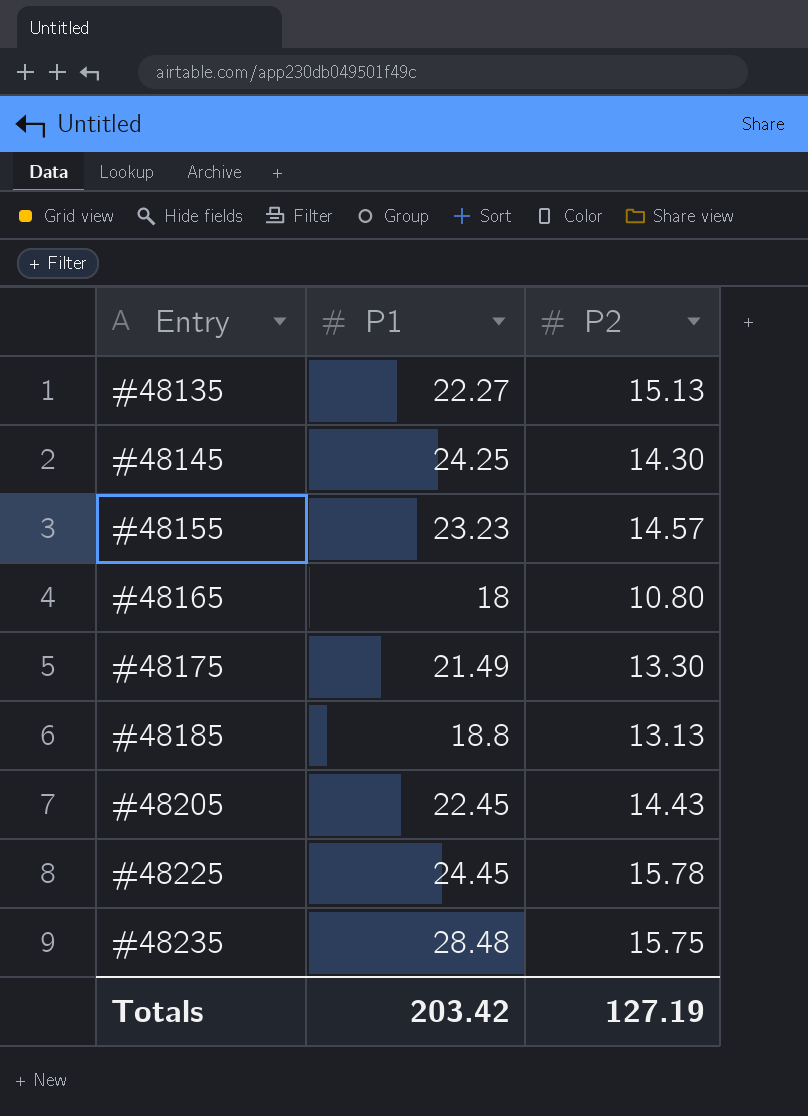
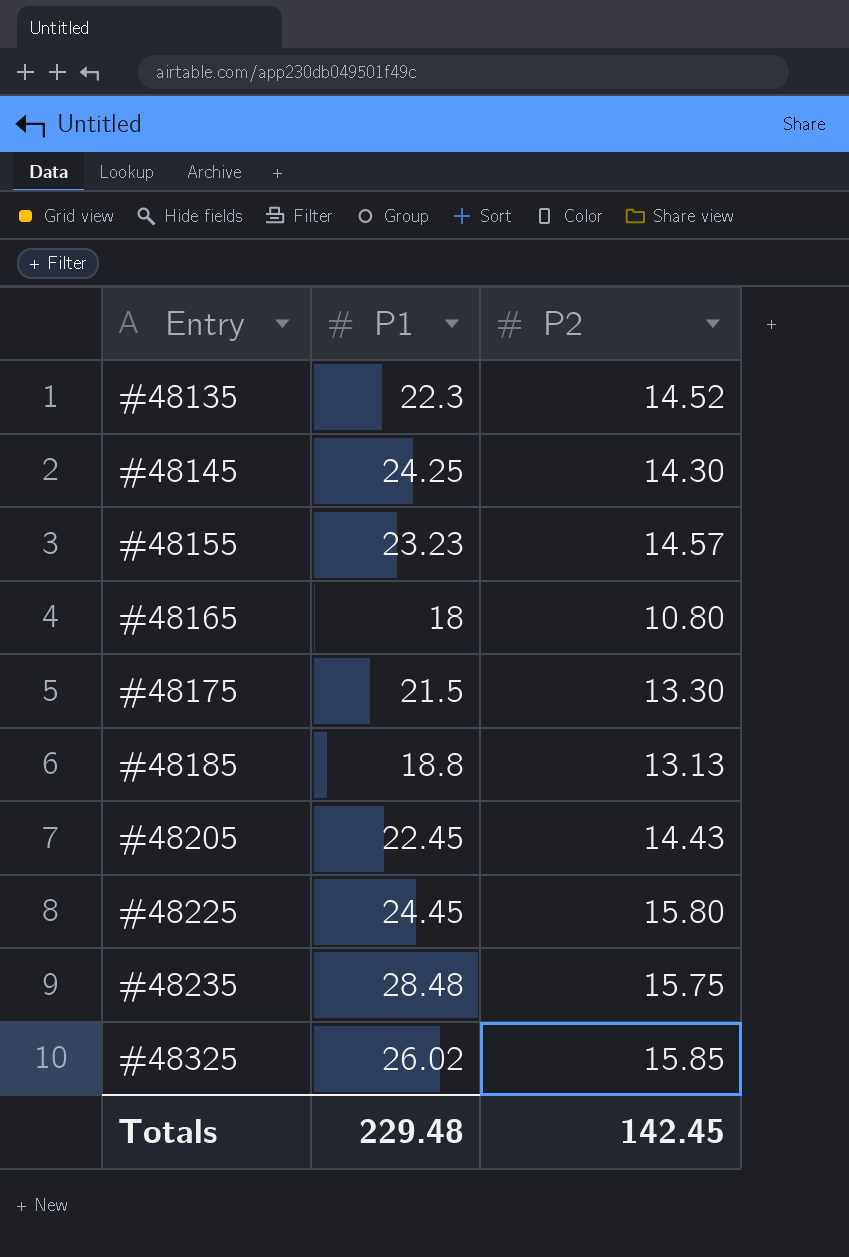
#48135 | P1: 22.27 -> 22.3
#48135 | P2: 15.13 -> 14.52
#48175 | P1: 21.49 -> 21.5
#48225 | P2: 15.78 -> 15.80
row #48325: none -> 26.02 | 15.85
Totals | P1: 203.42 -> 229.48
Totals | P2: 127.19 -> 142.45

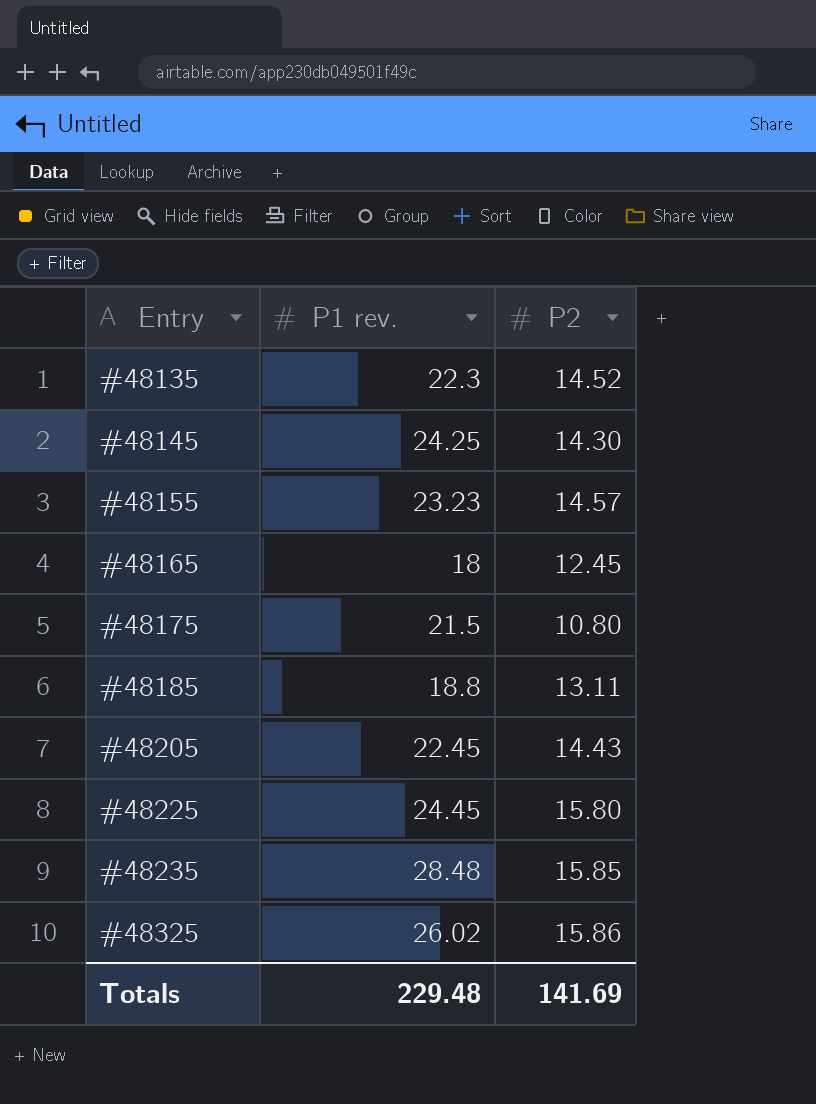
column name: P1 -> P1 rev.
#48165 | P2: 10.80 -> 12.45
#48175 | P2: 13.30 -> 10.80
#48185 | P2: 13.13 -> 13.11
#48235 | P2: 15.75 -> 15.85
#48325 | P2: 15.85 -> 15.86
Totals | P2: 142.45 -> 141.69

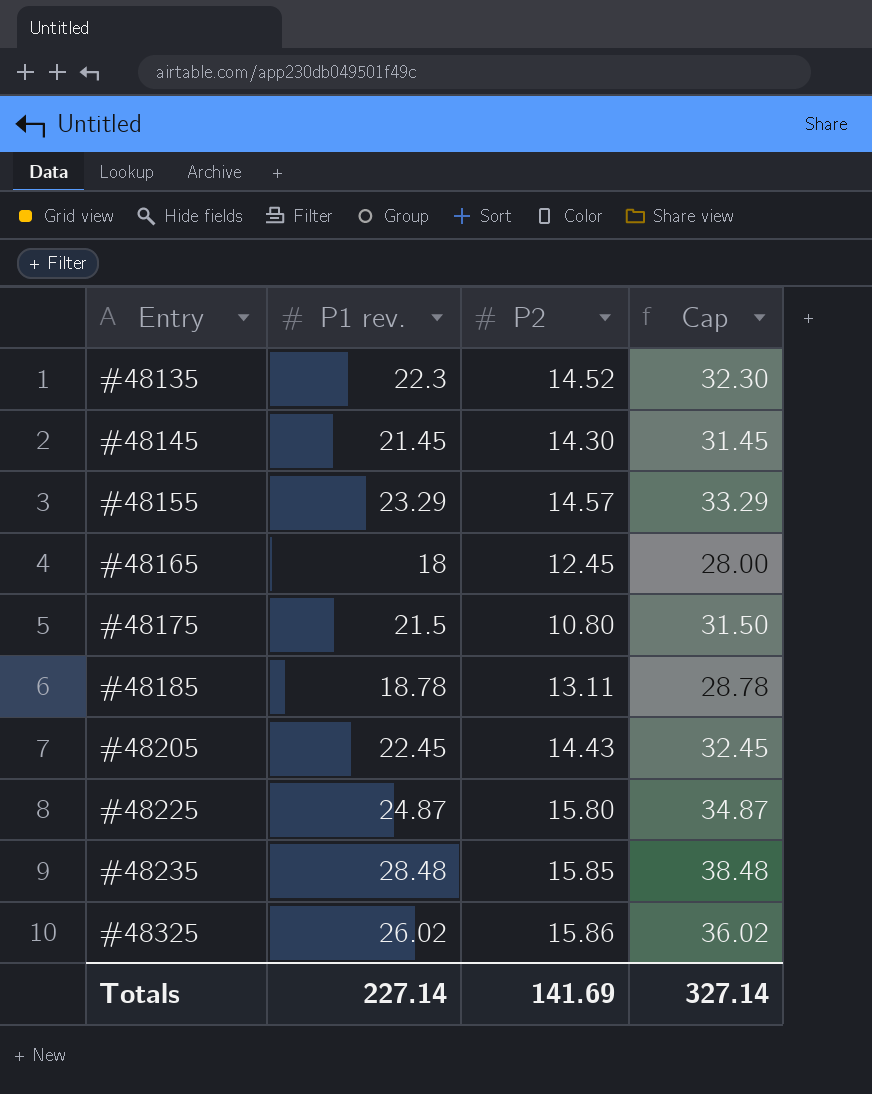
column Cap | formula: none -> [P1 rev.] + 10
#48145 | P1 rev.: 24.25 -> 21.45
#48155 | P1 rev.: 23.23 -> 23.29
#48185 | P1 rev.: 18.8 -> 18.78
#48225 | P1 rev.: 24.45 -> 24.87
Totals | P1 rev.: 229.48 -> 227.14

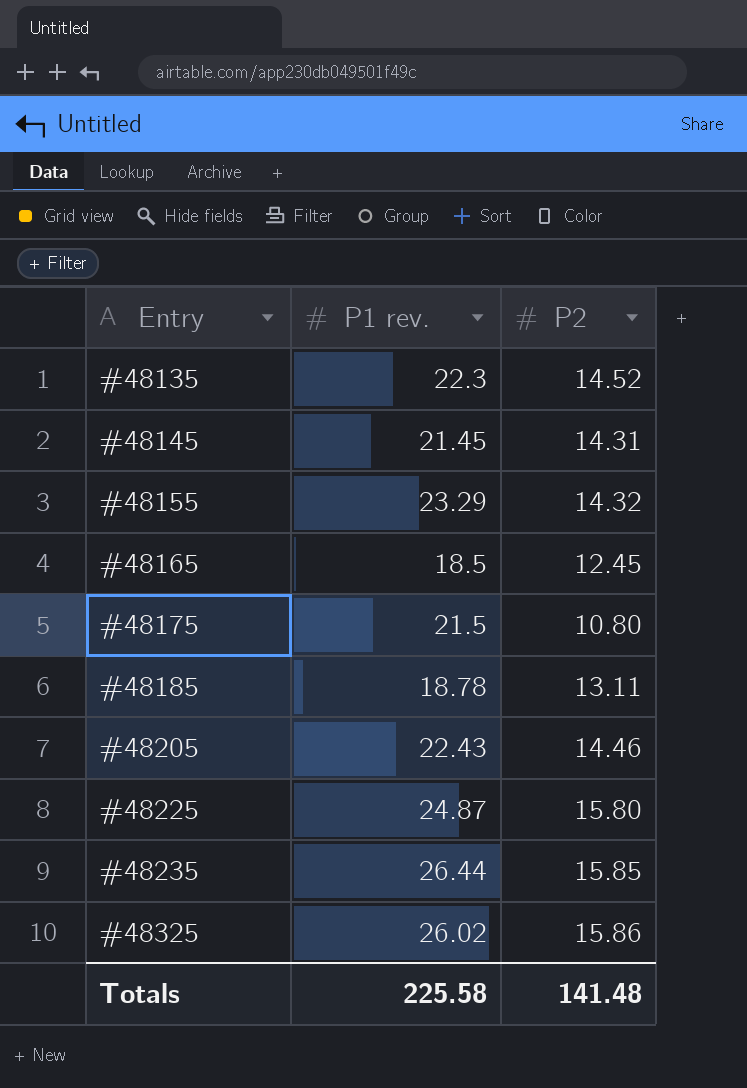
column Cap | formula: [P1 rev.] + 10 -> none
#48145 | P2: 14.30 -> 14.31
#48155 | P2: 14.57 -> 14.32
#48165 | P1 rev.: 18 -> 18.5
#48205 | P1 rev.: 22.45 -> 22.43
#48205 | P2: 14.43 -> 14.46
#48235 | P1 rev.: 28.48 -> 26.44
Totals | P1 rev.: 227.14 -> 225.58
Totals | P2: 141.69 -> 141.48

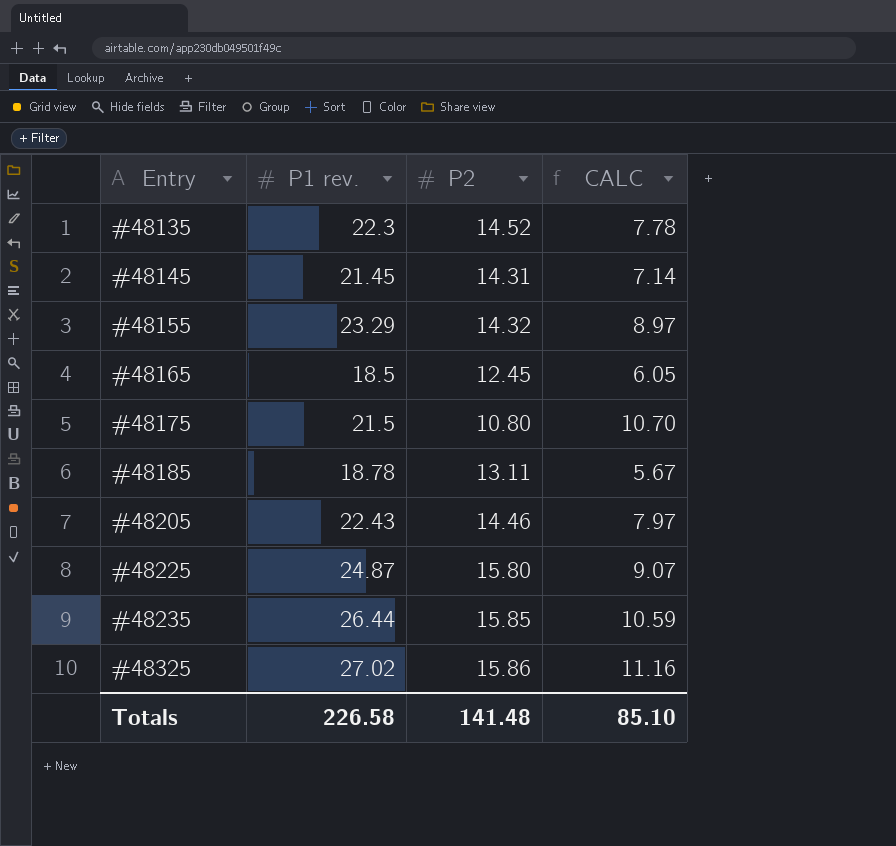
column CALC | formula: none -> [P1 rev.] - [P2]
#48325 | P1 rev.: 26.02 -> 27.02
Totals | P1 rev.: 225.58 -> 226.58

